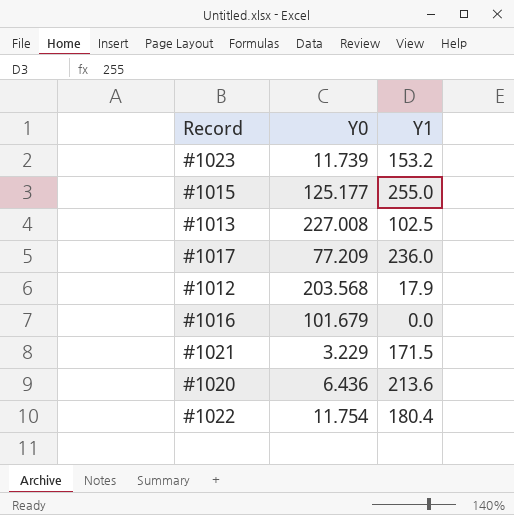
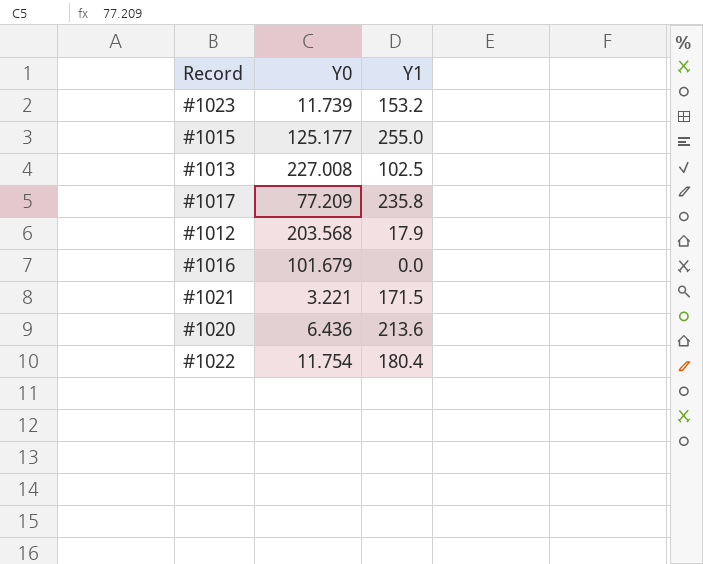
#1017 | Y1: 236.0 -> 235.8
#1021 | Y0: 3.229 -> 3.221

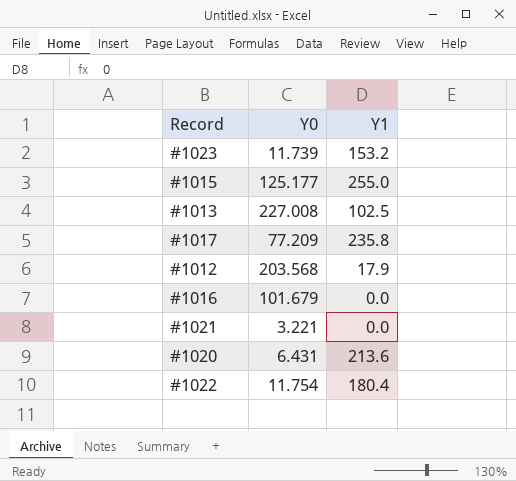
#1021 | Y1: 171.5 -> 0.0
#1020 | Y0: 6.436 -> 6.431

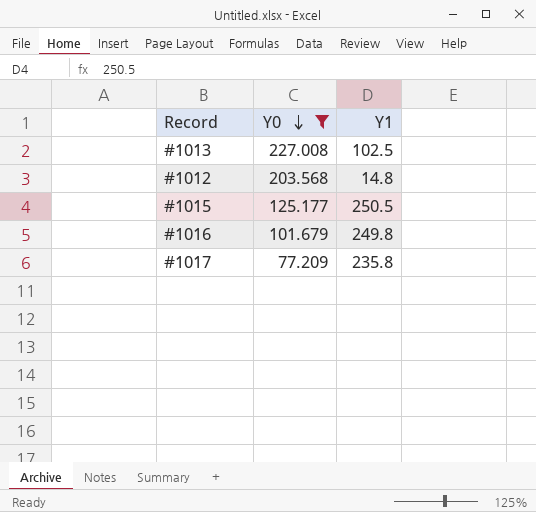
filter: none -> Y0 >= 77.209
row order: none -> Y0 descending
#1012 | Y1: 17.9 -> 14.8
#1015 | Y1: 255.0 -> 250.5
#1016 | Y1: 0.0 -> 249.8

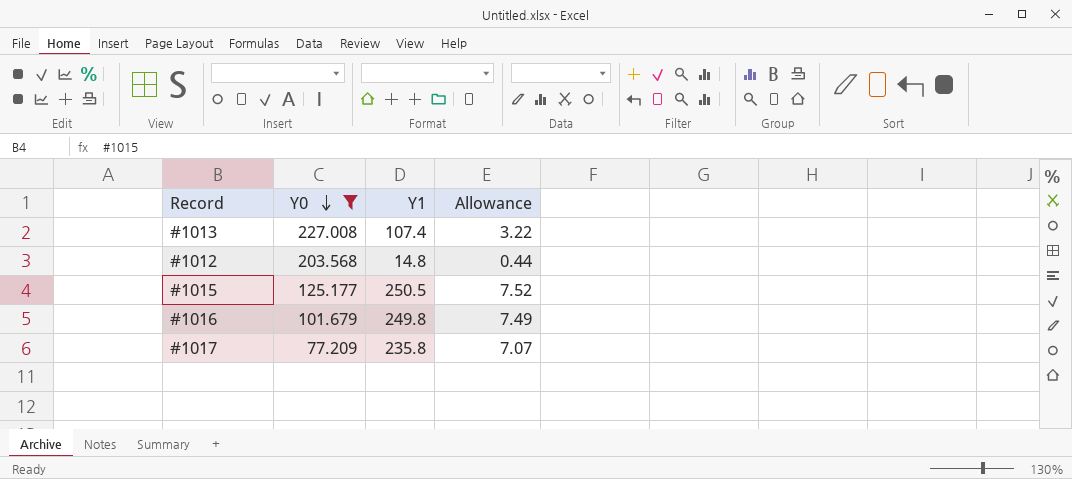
column Allowance | formula: none -> [Y1] * 0.03
#1013 | Y1: 102.5 -> 107.4

